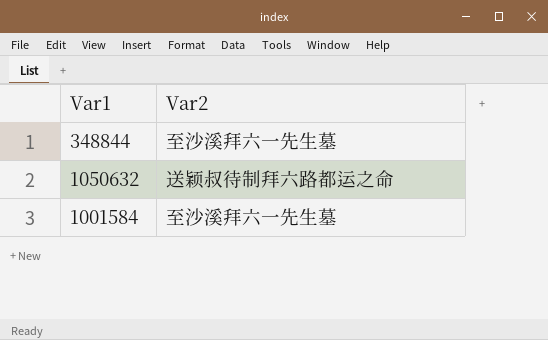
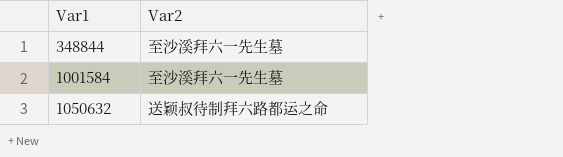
row order: none -> Var1 ascending

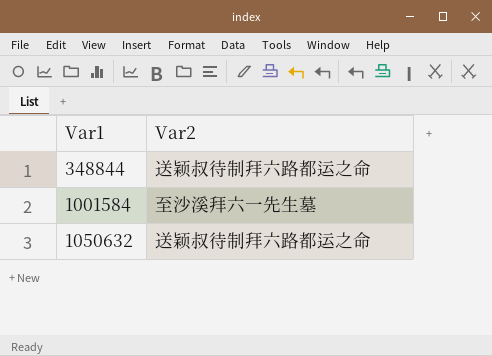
348844 | Var2: 至沙溪拜六一先生墓 -> 送颖叔待制拜六路都运之命

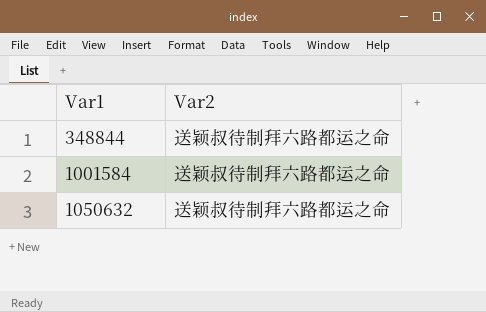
1001584 | Var2: 至沙溪拜六一先生墓 -> 送颖叔待制拜六路都运之命

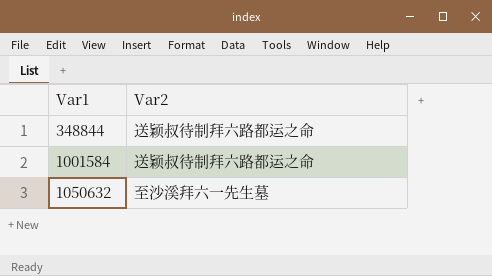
1050632 | Var2: 送颖叔待制拜六路都运之命 -> 至沙溪拜六一先生墓

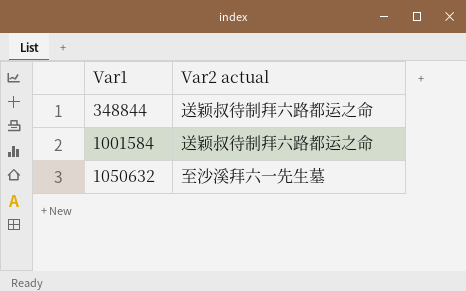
column name: Var2 -> Var2 actual

